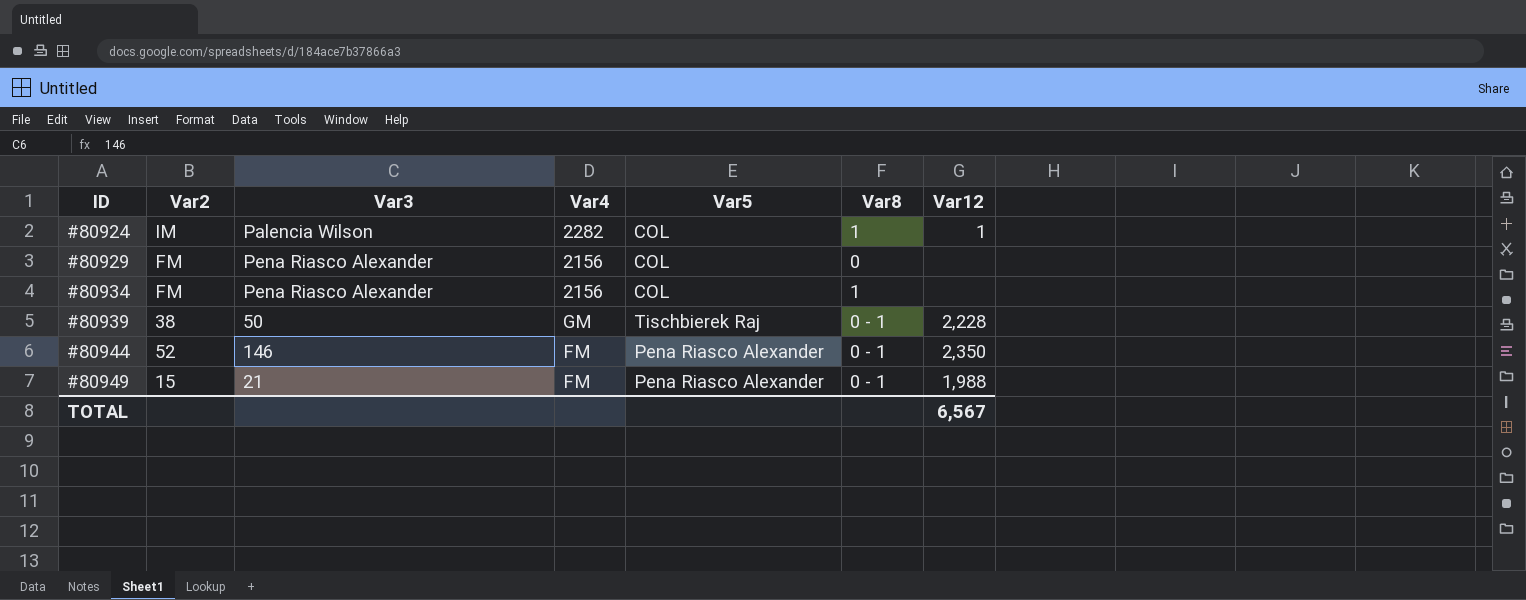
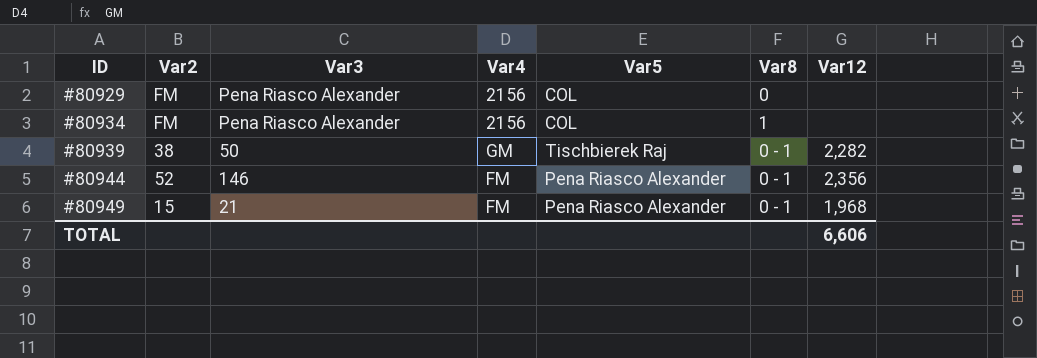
row #80924: IM | Palencia Wilson | 2282 | COL | 1 | 1 -> none
#80939 | Var12: 2,228 -> 2,282
#80944 | Var12: 2,350 -> 2,356
#80949 | Var12: 1,988 -> 1,968
TOTAL | Var12: 6,567 -> 6,606

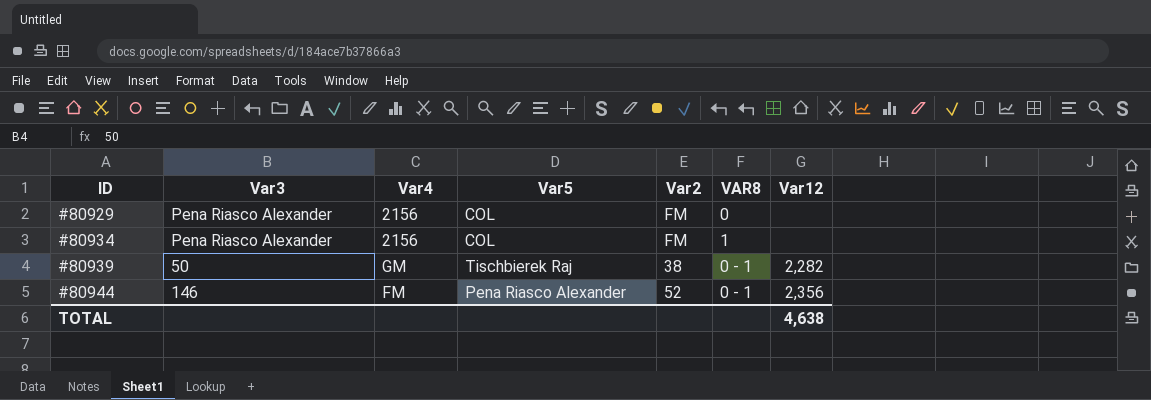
column Var2 | position: 2 -> 5
column name: Var8 -> VAR8
row #80949: 15 | 21 | FM | Pena Riasco Alexander | 0 - 1 | 1,968 -> none
TOTAL | Var12: 6,606 -> 4,638

